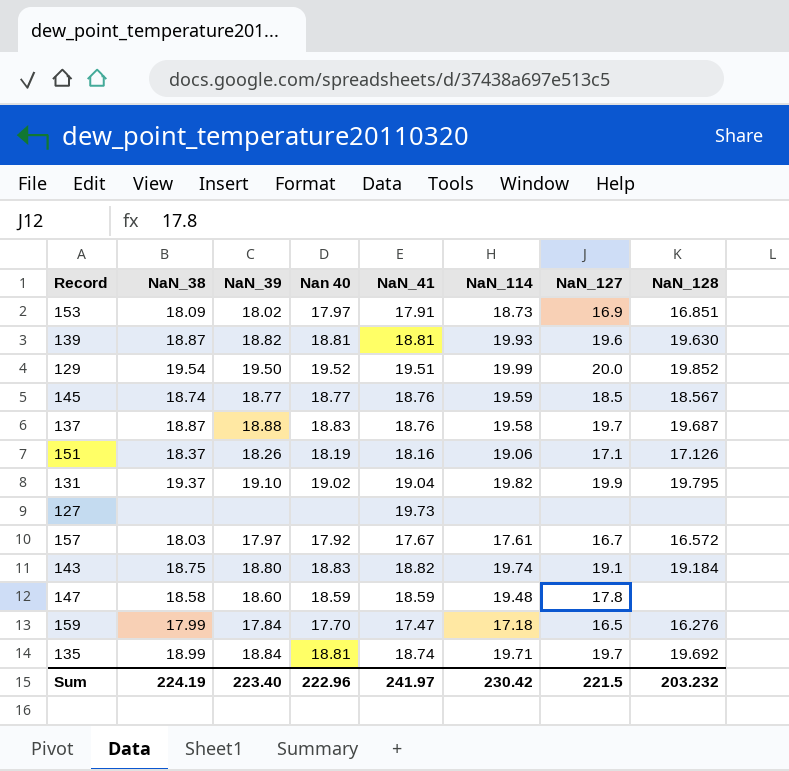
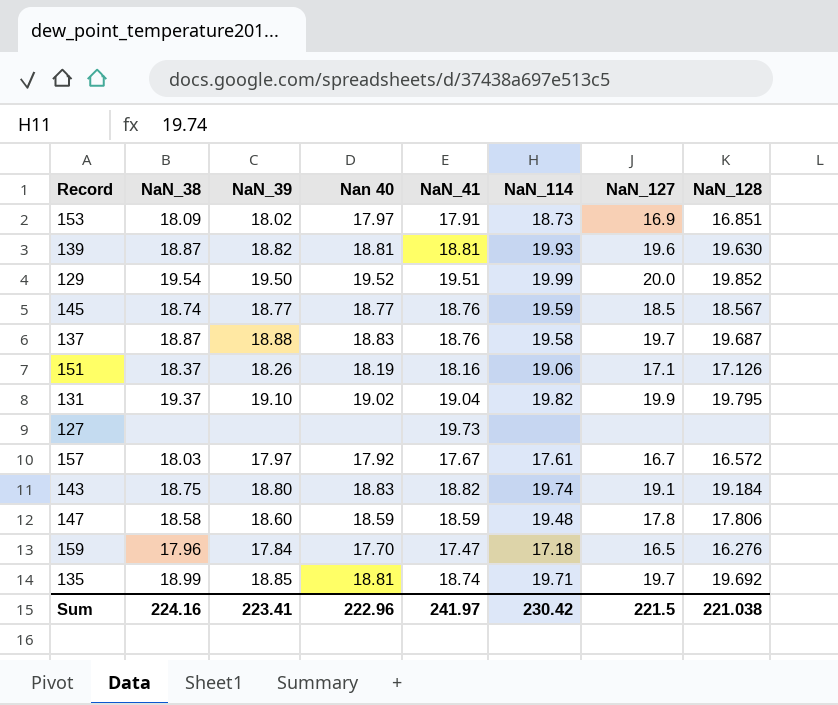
147 | NaN_128: none -> 17.806
159 | NaN_38: 17.99 -> 17.96
135 | NaN_39: 18.84 -> 18.85
Sum | NaN_38: 224.19 -> 224.16
Sum | NaN_39: 223.40 -> 223.41
Sum | NaN_128: 203.232 -> 221.038

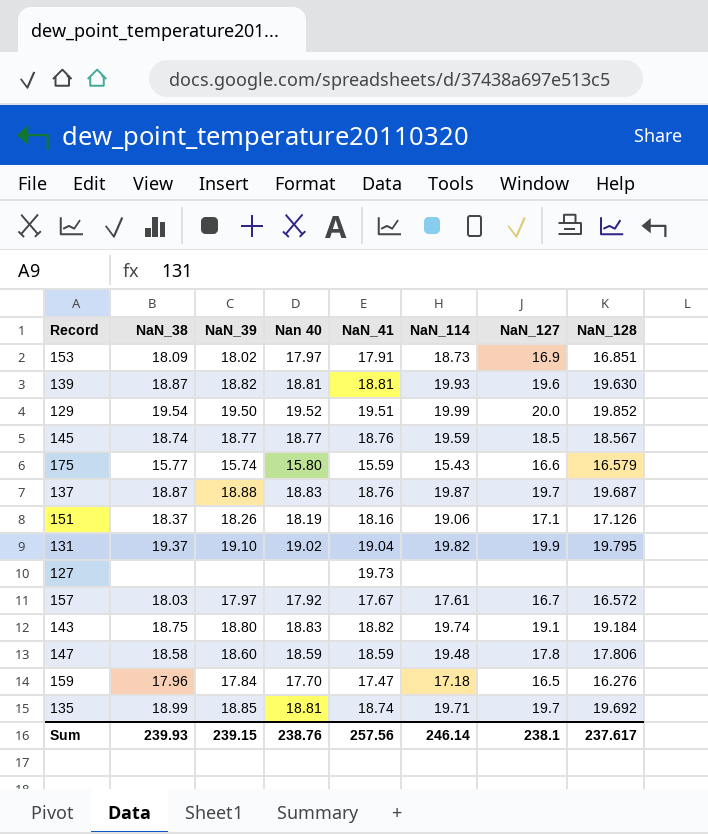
row 175: none -> 15.77 | 15.74 | 15.80 | 15.59 | 15.43 | 16.6 | 16.579
137 | NaN_114: 19.58 -> 19.87
Sum | NaN_38: 224.16 -> 239.93
Sum | NaN_39: 223.41 -> 239.15
Sum | Nan 40: 222.96 -> 238.76
Sum | NaN_41: 241.97 -> 257.56
Sum | NaN_114: 230.42 -> 246.14
Sum | NaN_127: 221.5 -> 238.1
Sum | NaN_128: 221.038 -> 237.617

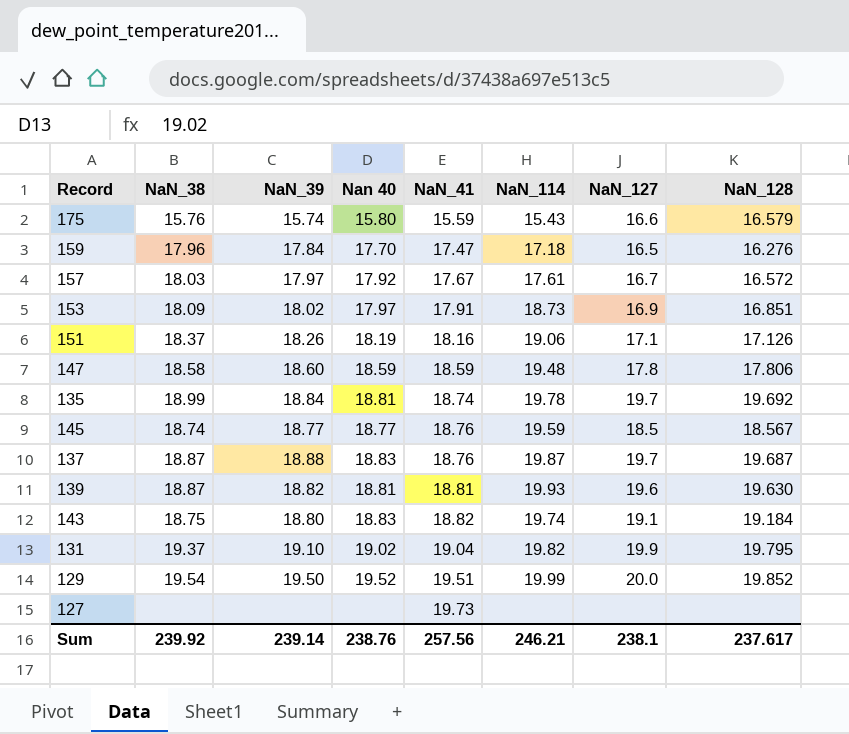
row order: none -> NaN_41 ascending
175 | NaN_38: 15.77 -> 15.76
135 | NaN_39: 18.85 -> 18.84
135 | NaN_114: 19.71 -> 19.78
Sum | NaN_38: 239.93 -> 239.92
Sum | NaN_39: 239.15 -> 239.14
Sum | NaN_114: 246.14 -> 246.21

